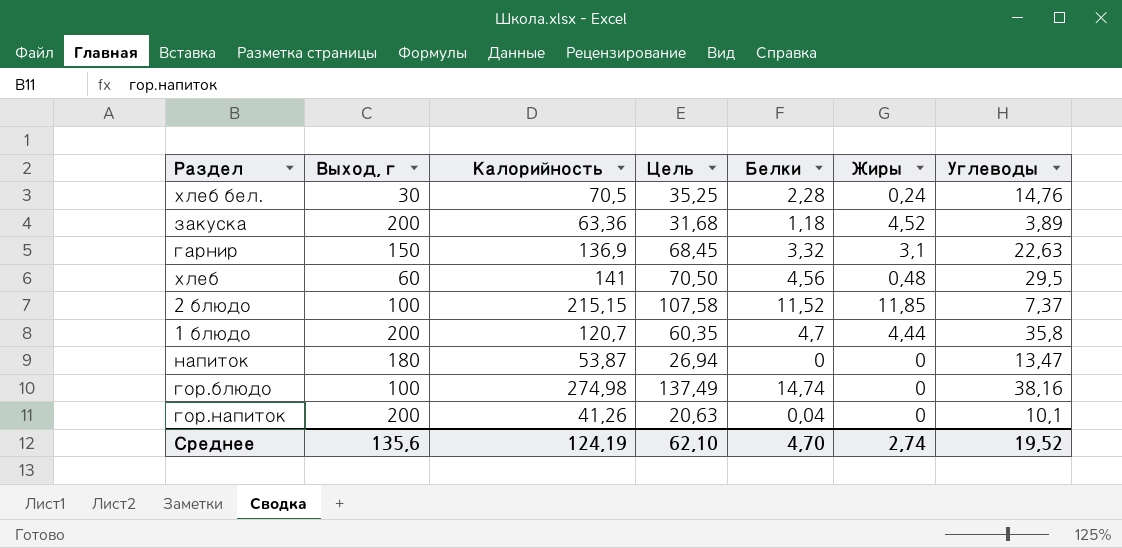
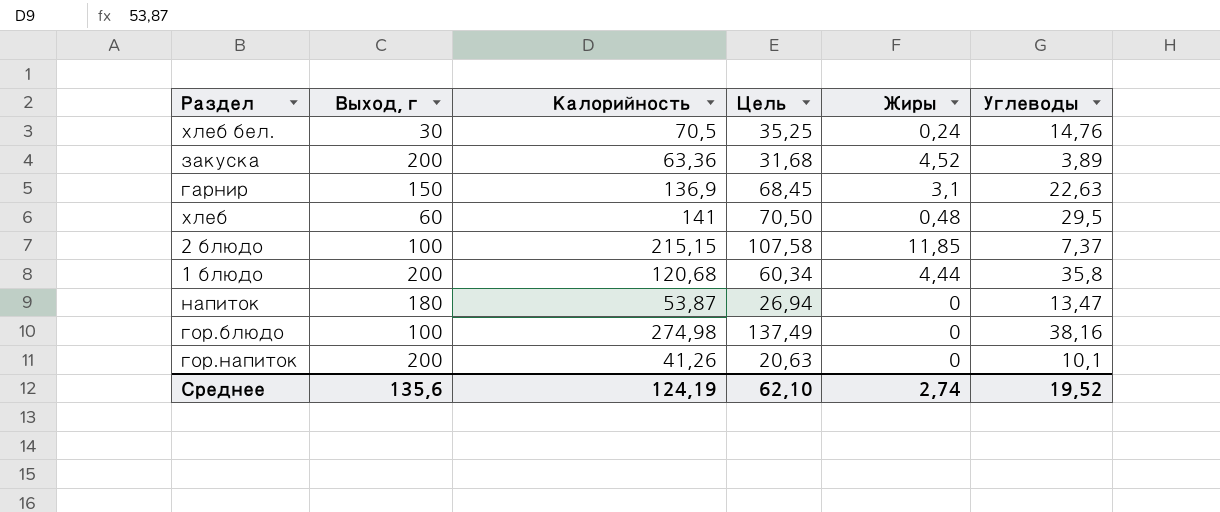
column Белки | position: 5 -> none
1 блюдо | Калорийность: 120,7 -> 120,68
1 блюдо | Цель: 60,35 -> 60,34

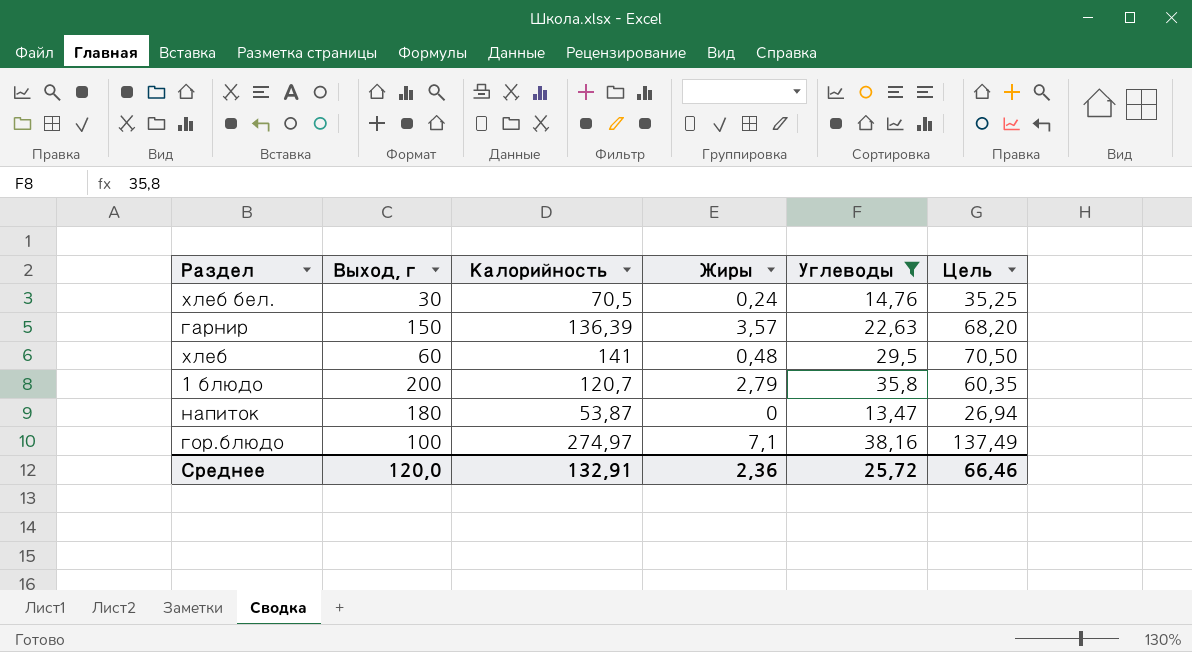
filter: none -> Углеводы >= 13,47
column Цель | position: 4 -> 6
гарнир | Калорийность: 136,9 -> 136,39
гарнир | Жиры: 3,1 -> 3,57
гарнир | Цель: 68,45 -> 68,20
1 блюдо | Калорийность: 120,68 -> 120,7
1 блюдо | Жиры: 4,44 -> 2,79
1 блюдо | Цель: 60,34 -> 60,35
гор.блюдо | Калорийность: 274,98 -> 274,97
гор.блюдо | Жиры: 0 -> 7,1
Среднее | Выход, г: 135,6 -> 120,0
Среднее | Калорийность: 124,19 -> 132,91
Среднее | Жиры: 2,74 -> 2,36
Среднее | Углеводы: 19,52 -> 25,72
Среднее | Цель: 62,10 -> 66,46

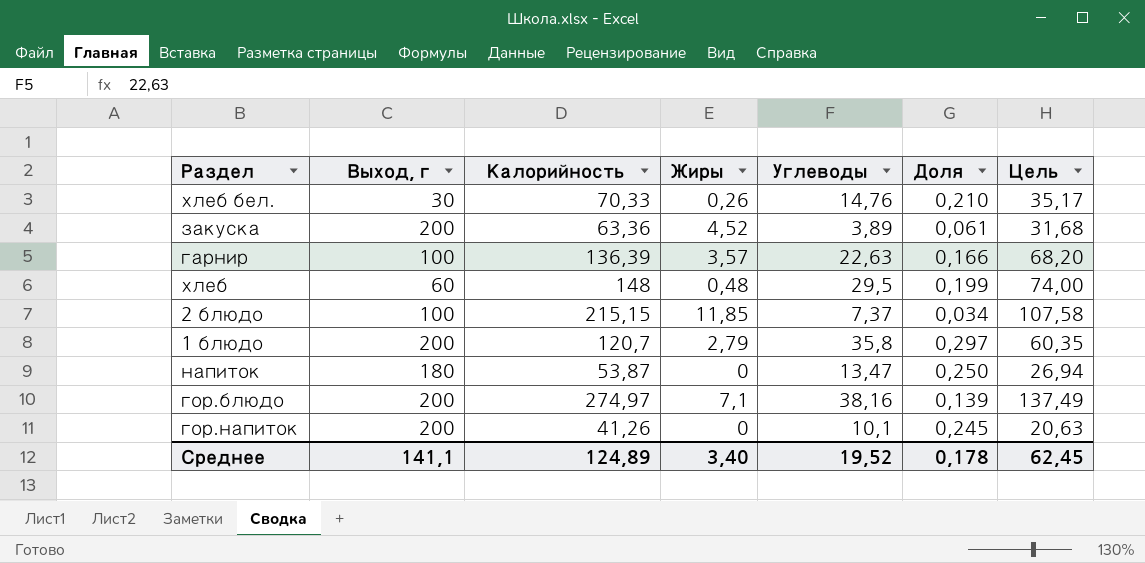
filter: Углеводы >= 13,47 -> none
column Доля | formula: none -> [Углеводы] / [Калорийность]
хлеб бел. | Калорийность: 70,5 -> 70,33
хлеб бел. | Жиры: 0,24 -> 0,26
хлеб бел. | Цель: 35,25 -> 35,17
гарнир | Выход, г: 150 -> 100
хлеб | Калорийность: 141 -> 148
хлеб | Цель: 70,50 -> 74,00
гор.блюдо | Выход, г: 100 -> 200
Среднее | Выход, г: 120,0 -> 141,1
Среднее | Калорийность: 132,91 -> 124,89
Среднее | Жиры: 2,36 -> 3,40
Среднее | Углеводы: 25,72 -> 19,52
Среднее | Цель: 66,46 -> 62,45

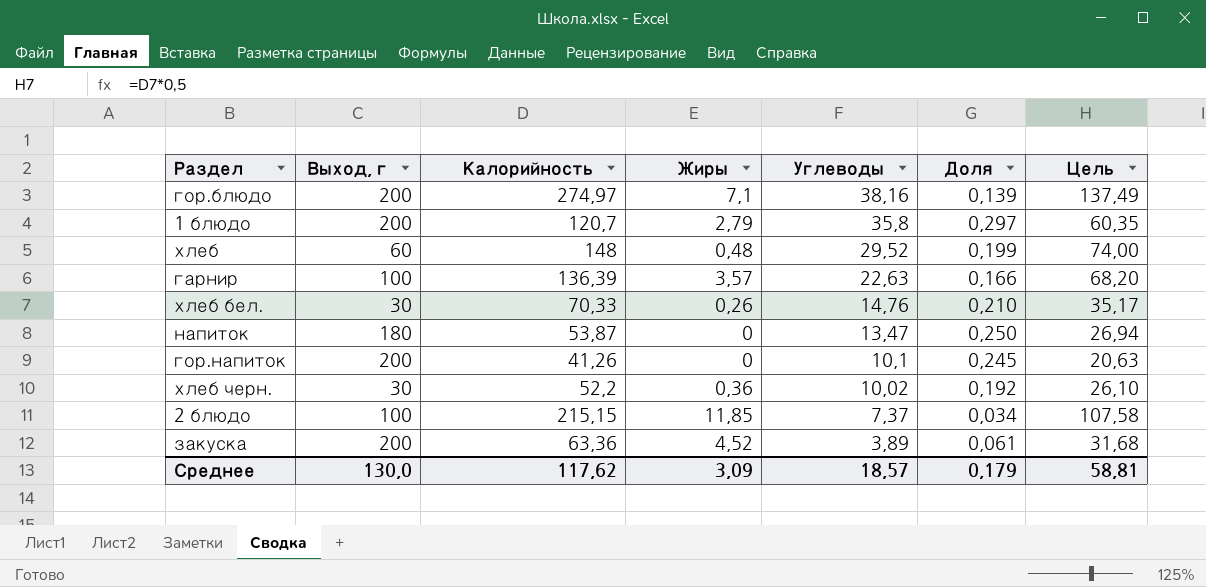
row order: none -> Углеводы descending
хлеб | Углеводы: 29,5 -> 29,52
row хлеб черн.: none -> 30 | 52,2 | 0,36 | 10,02 | 0,192 | 26,10
Среднее | Выход, г: 141,1 -> 130,0
Среднее | Калорийность: 124,89 -> 117,62
Среднее | Жиры: 3,40 -> 3,09
Среднее | Углеводы: 19,52 -> 18,57
Среднее | Доля: 0,178 -> 0,179
Среднее | Цель: 62,45 -> 58,81

